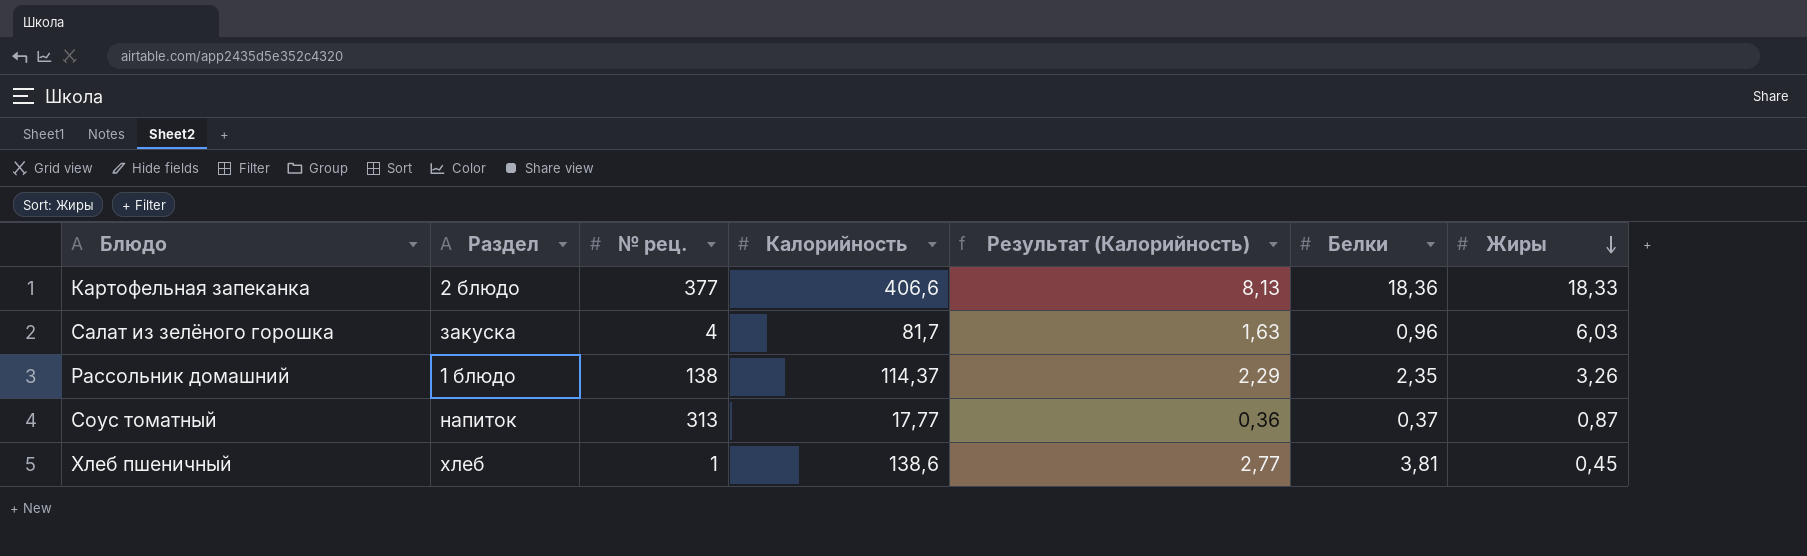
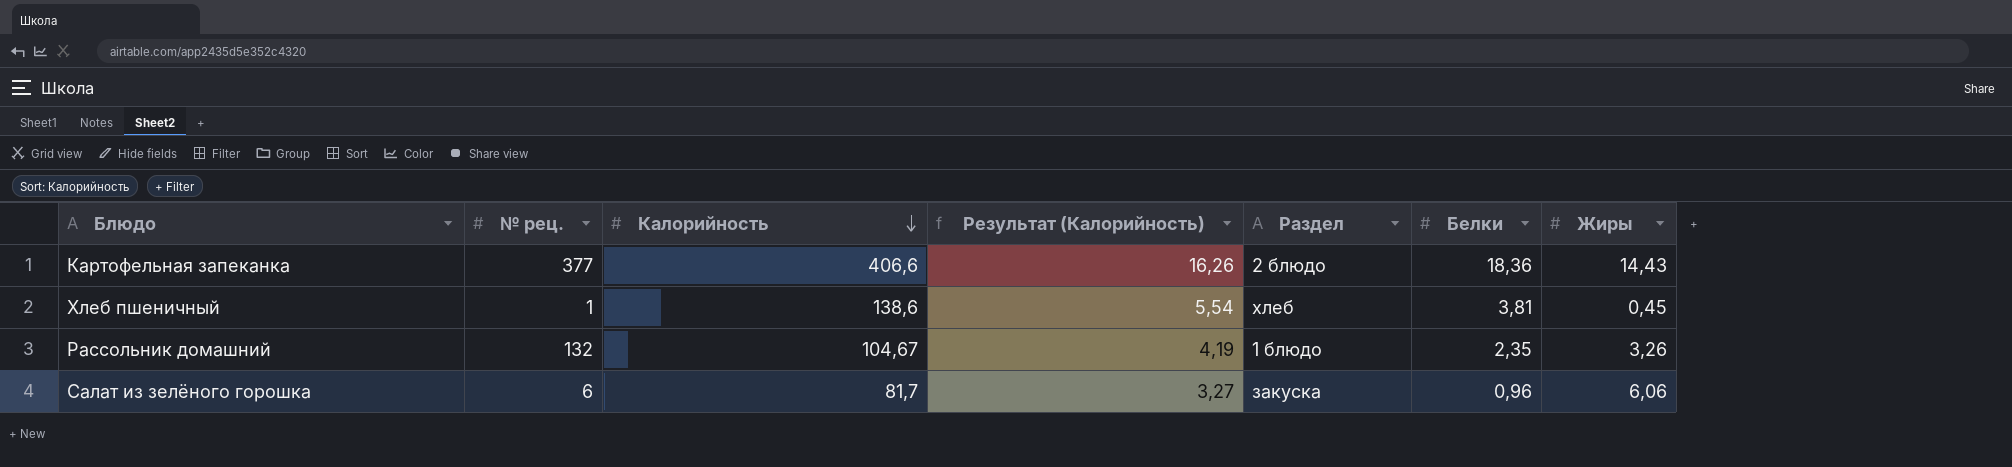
row order: Жиры descending -> Калорийность descending
column Результат (Калорийность) | formula: [Калорийность] * 0,02 -> [Калорийность] * 0,04
column Раздел | position: 2 -> 5
row Соус томатный: напиток | 313 | 17,77 | 0,36 | 0,37 | 0,87 -> none
Картофельная запеканка | Жиры: 18,33 -> 14,43
Рассольник домашний | № рец.: 138 -> 132
Рассольник домашний | Калорийность: 114,37 -> 104,67
Салат из зелёного горошка | № рец.: 4 -> 6
Салат из зелёного горошка | Жиры: 6,03 -> 6,06

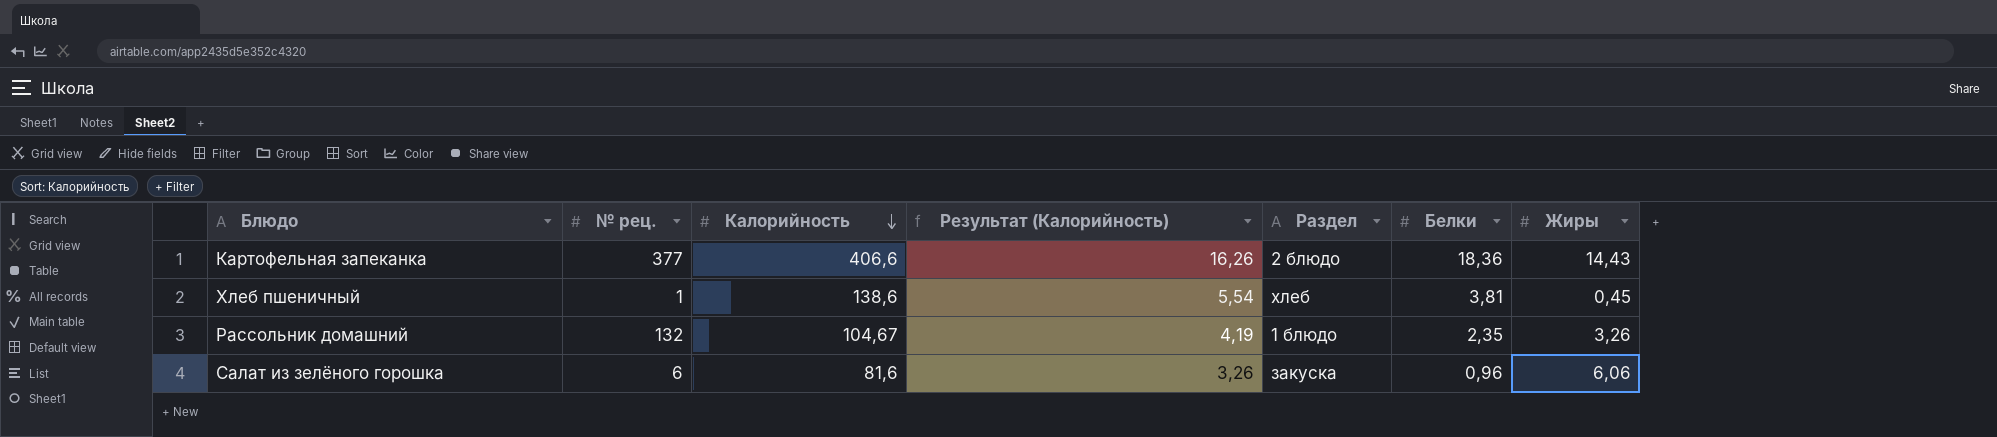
Салат из зелёного горошка | Калорийность: 81,7 -> 81,6
Салат из зелёного горошка | Результат (Калорийность): 3,27 -> 3,26

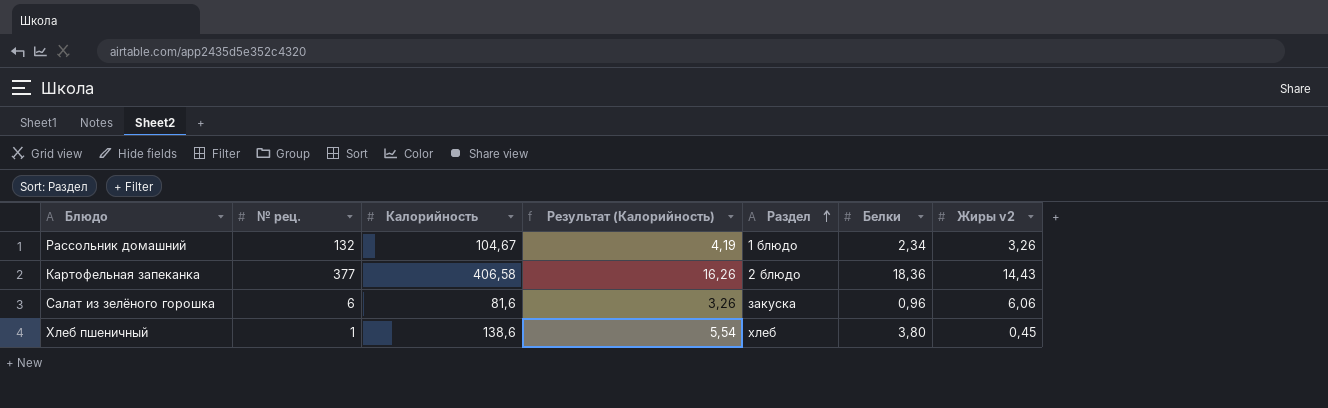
row order: Калорийность descending -> Раздел ascending
column name: Жиры -> Жиры v2
Рассольник домашний | Белки: 2,35 -> 2,34
Картофельная запеканка | Калорийность: 406,6 -> 406,58
Хлеб пшеничный | Белки: 3,81 -> 3,80

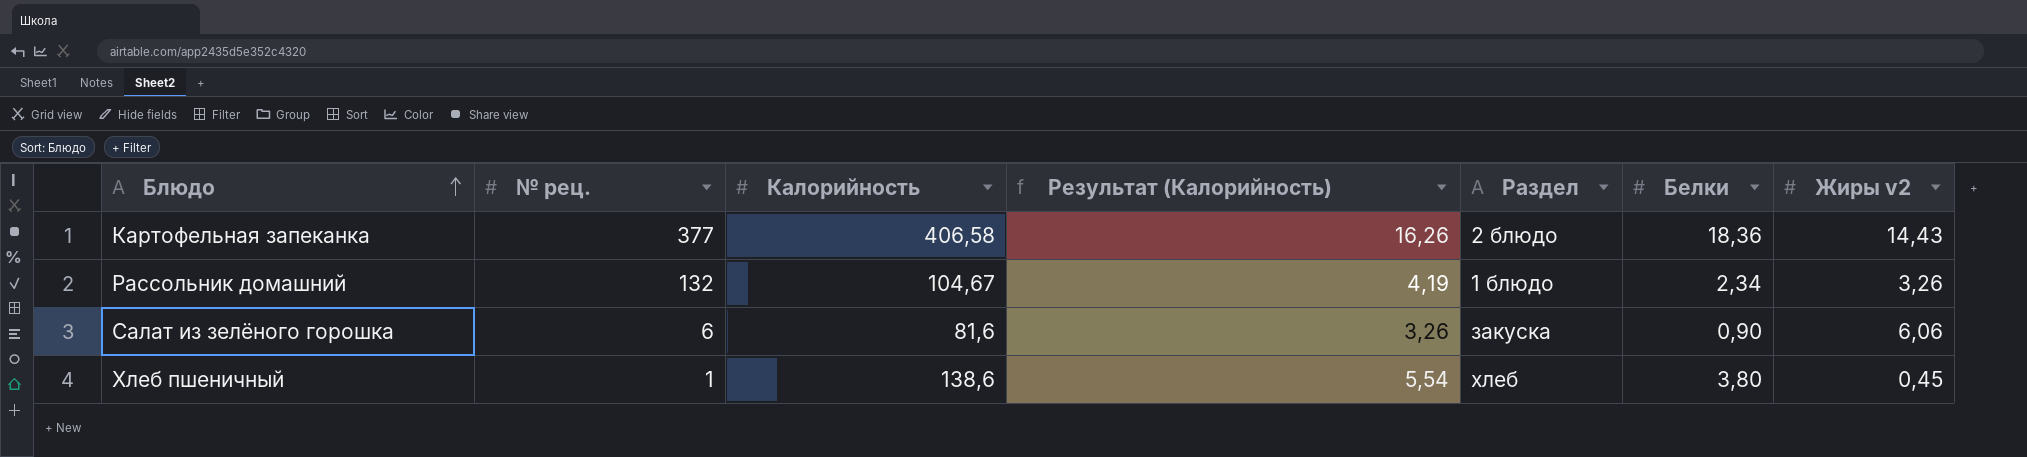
row order: Раздел ascending -> Блюдо ascending
Салат из зелёного горошка | Белки: 0,96 -> 0,90

